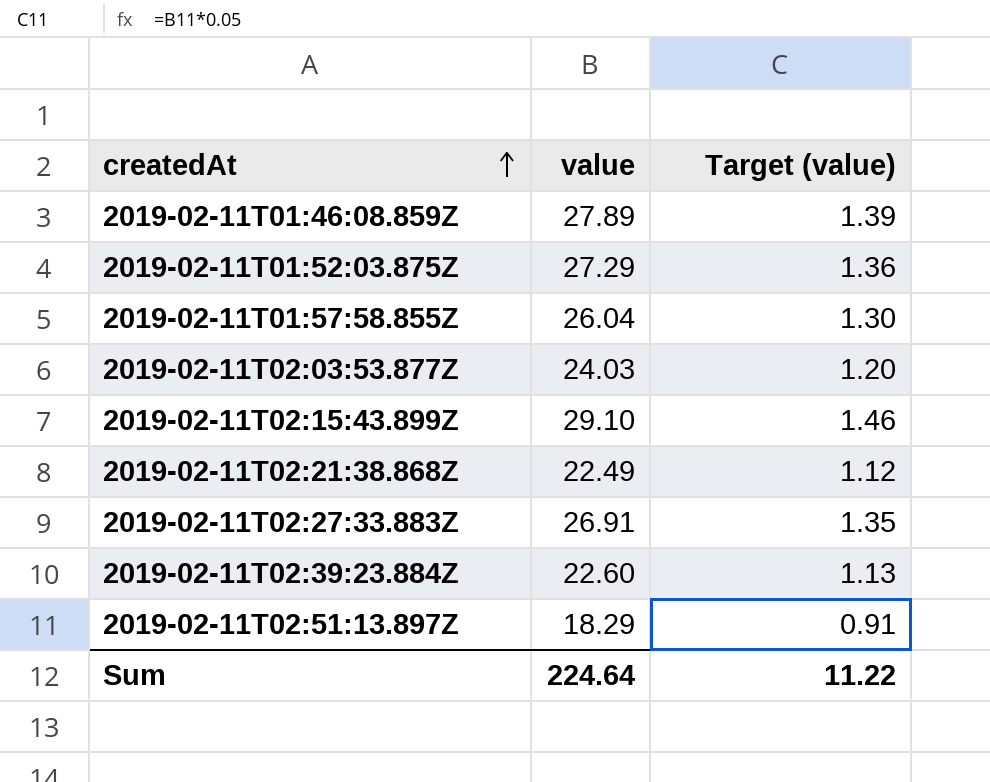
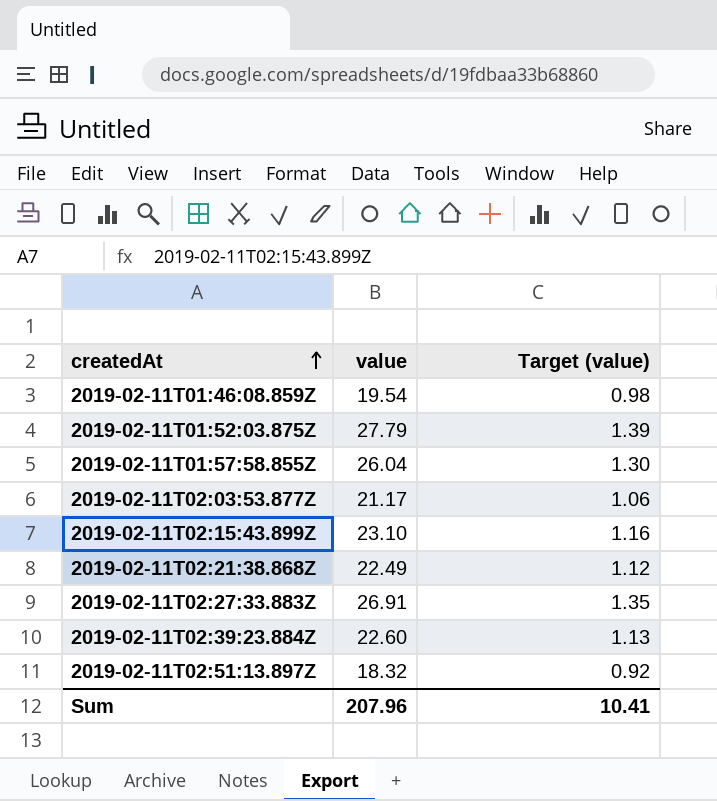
2019-02-11T01:46:08.859Z | value: 27.89 -> 19.54
2019-02-11T01:46:08.859Z | Target (value): 1.39 -> 0.98
2019-02-11T01:52:03.875Z | value: 27.29 -> 27.79
2019-02-11T01:52:03.875Z | Target (value): 1.36 -> 1.39
2019-02-11T02:03:53.877Z | value: 24.03 -> 21.17
2019-02-11T02:03:53.877Z | Target (value): 1.20 -> 1.06
2019-02-11T02:15:43.899Z | value: 29.10 -> 23.10
2019-02-11T02:15:43.899Z | Target (value): 1.46 -> 1.16
2019-02-11T02:51:13.897Z | value: 18.29 -> 18.32
2019-02-11T02:51:13.897Z | Target (value): 0.91 -> 0.92
Sum | value: 224.64 -> 207.96
Sum | Target (value): 11.22 -> 10.41

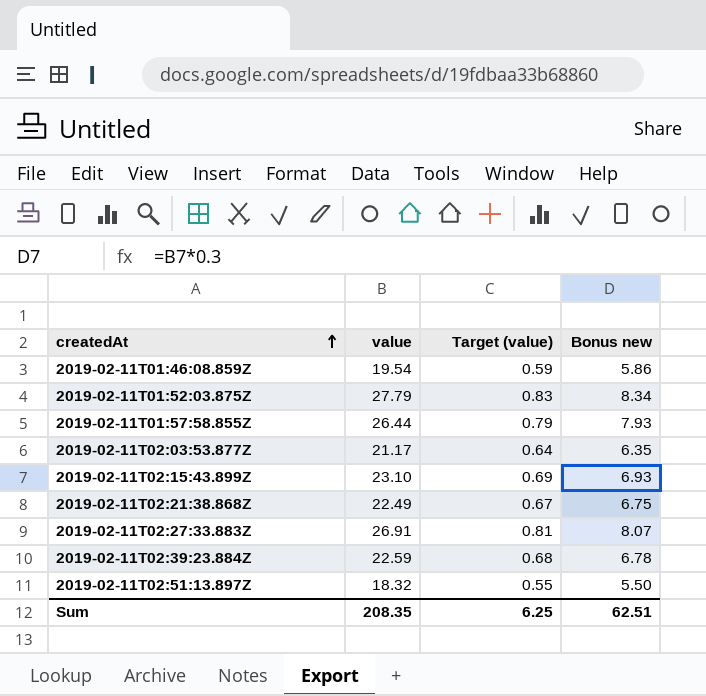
column Target (value) | formula: [value] * 0.05 -> [value] * 0.03
column Bonus new | formula: none -> [value] * 0.3
2019-02-11T01:57:58.855Z | value: 26.04 -> 26.44
2019-02-11T02:39:23.884Z | value: 22.60 -> 22.59
Sum | value: 207.96 -> 208.35
Sum | Target (value): 10.41 -> 6.25

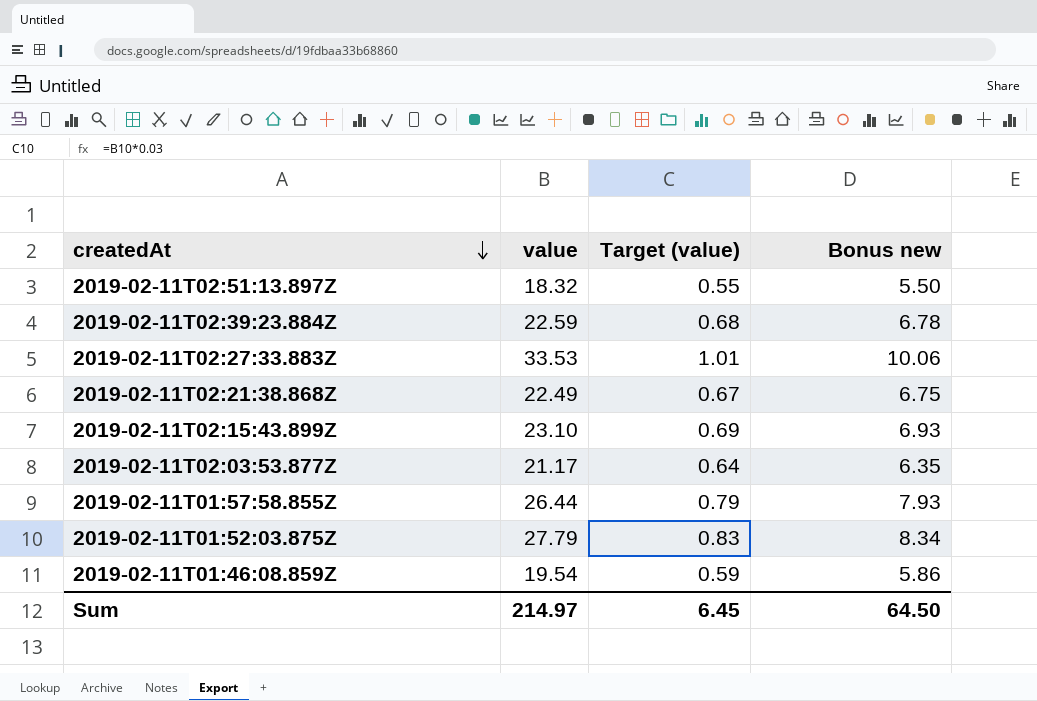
row order: createdAt ascending -> createdAt descending
2019-02-11T02:27:33.883Z | value: 26.91 -> 33.53
2019-02-11T02:27:33.883Z | Target (value): 0.81 -> 1.01
2019-02-11T02:27:33.883Z | Bonus new: 8.07 -> 10.06
Sum | value: 208.35 -> 214.97
Sum | Target (value): 6.25 -> 6.45
Sum | Bonus new: 62.51 -> 64.50

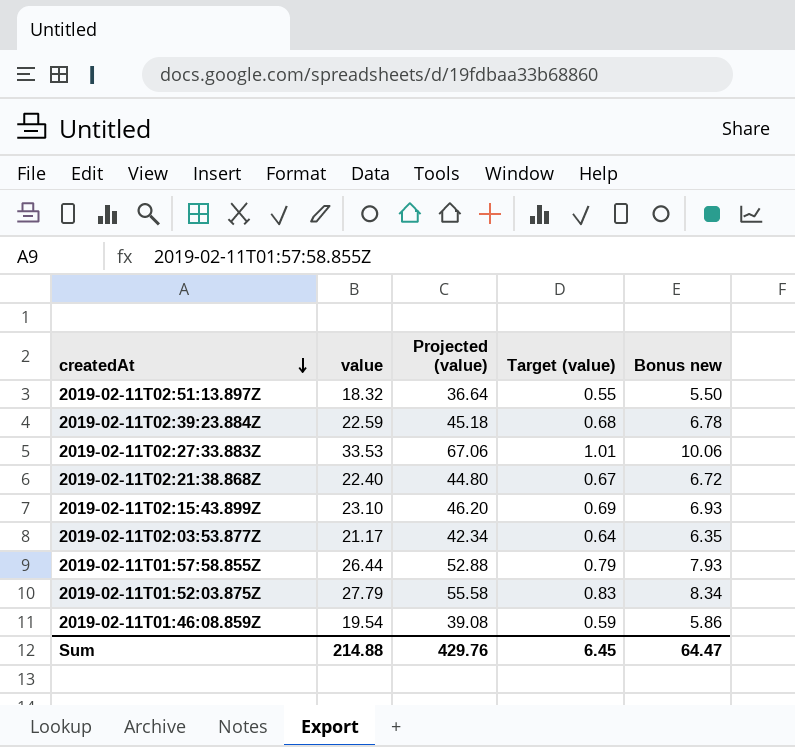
column Projected (value) | formula: none -> [value] * 2
2019-02-11T02:21:38.868Z | value: 22.49 -> 22.40
2019-02-11T02:21:38.868Z | Bonus new: 6.75 -> 6.72
Sum | value: 214.97 -> 214.88
Sum | Bonus new: 64.50 -> 64.47

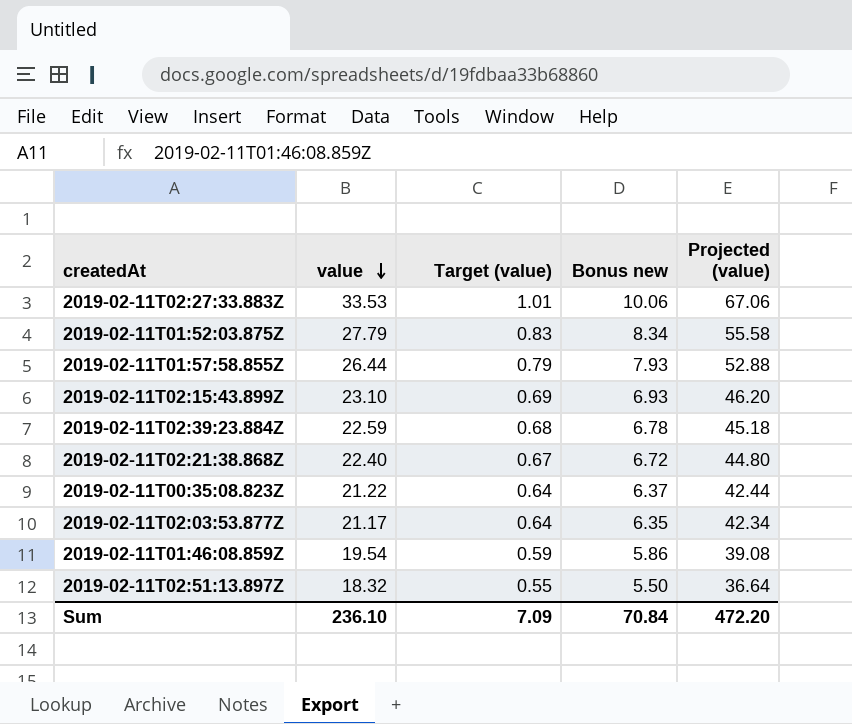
row order: createdAt descending -> value descending
column Projected (value) | position: 3 -> 5
row 2019-02-11T00:35:08.823Z: none -> 21.22 | 0.64 | 6.37 | 42.44
Sum | value: 214.88 -> 236.10
Sum | Target (value): 6.45 -> 7.09
Sum | Bonus new: 64.47 -> 70.84
Sum | Projected (value): 429.76 -> 472.20

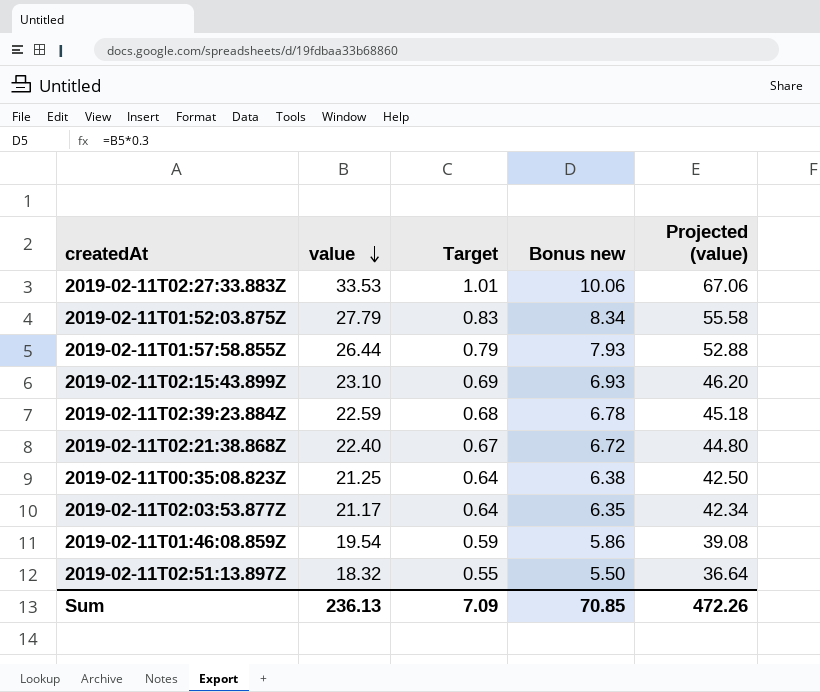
column name: Target (value) -> Target
2019-02-11T00:35:08.823Z | value: 21.22 -> 21.25
2019-02-11T00:35:08.823Z | Bonus new: 6.37 -> 6.38
2019-02-11T00:35:08.823Z | Projected (value): 42.44 -> 42.50
Sum | value: 236.10 -> 236.13
Sum | Bonus new: 70.84 -> 70.85
Sum | Projected (value): 472.20 -> 472.26

